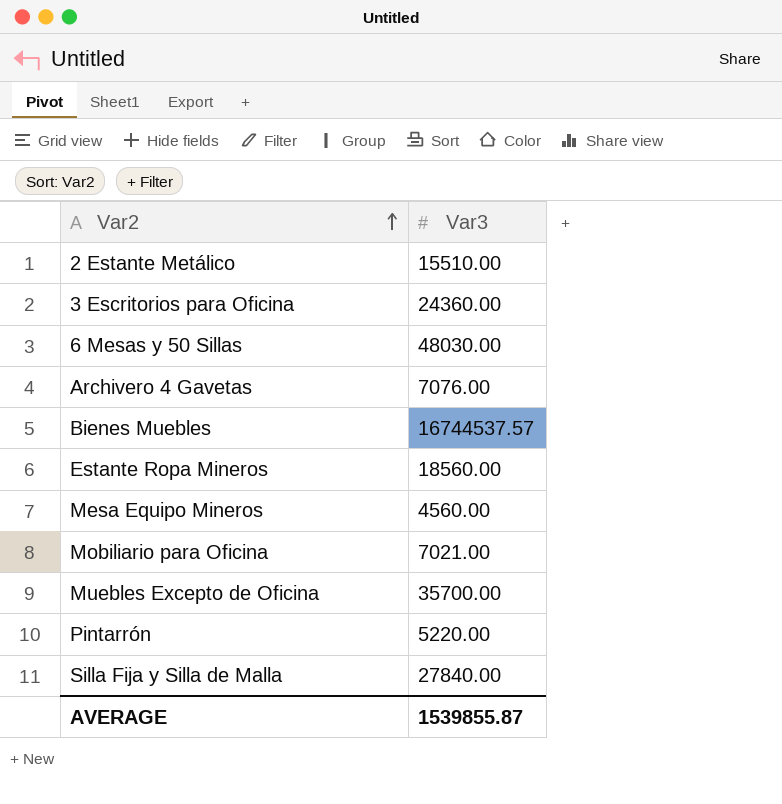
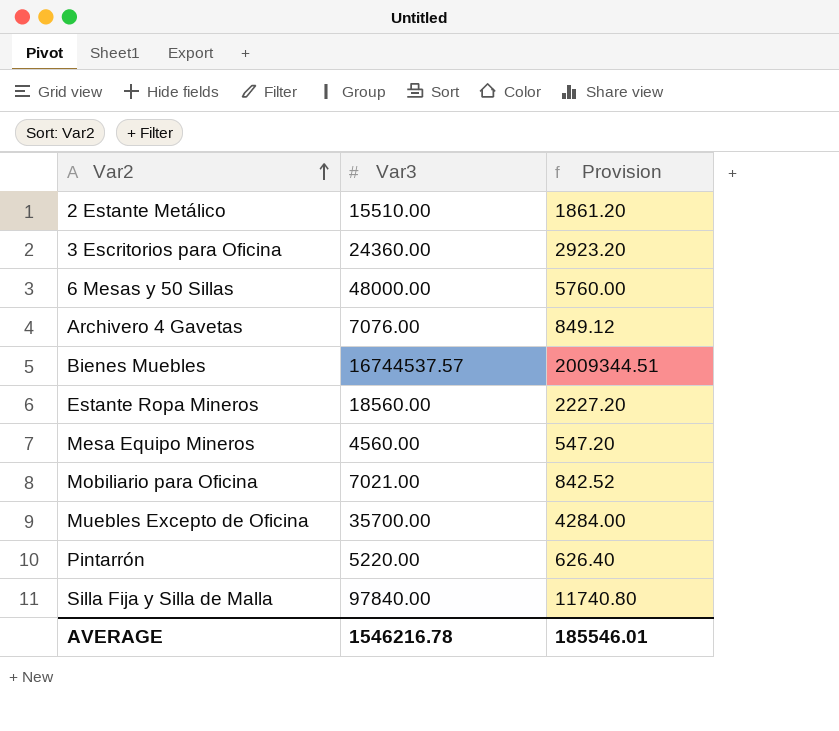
column Provision | formula: none -> [Var3] * 0.12
6 Mesas y 50 Sillas | Var3: 48030.00 -> 48000.00
Silla Fija y Silla de Malla | Var3: 27840.00 -> 97840.00
AVERAGE | Var3: 1539855.87 -> 1546216.78

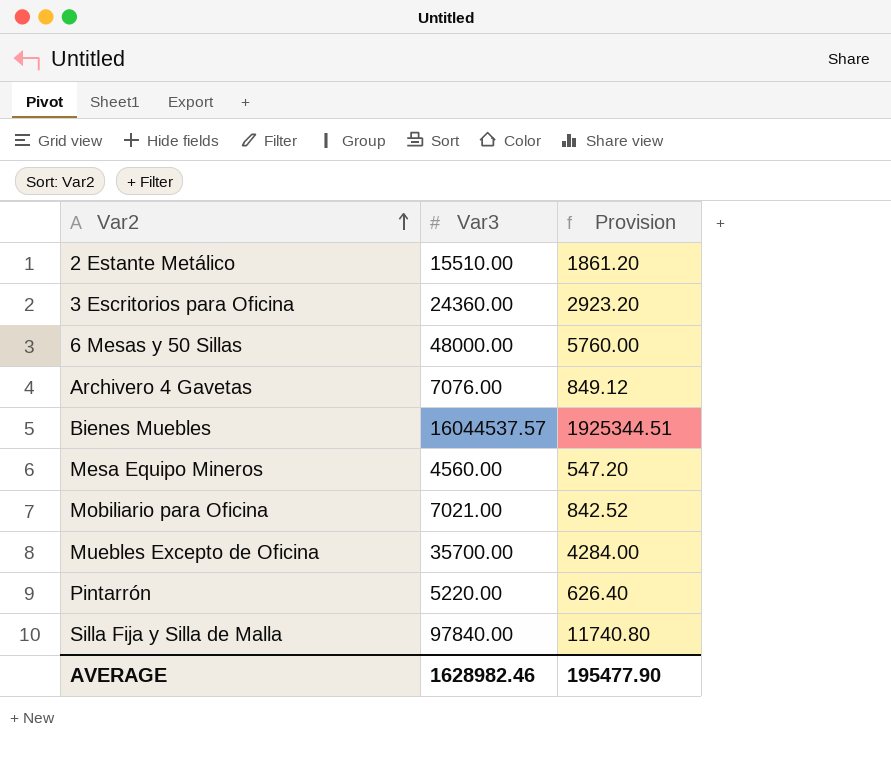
row Estante Ropa Mineros: 18560.00 | 2227.20 -> none
Bienes Muebles | Var3: 16744537.57 -> 16044537.57
Bienes Muebles | Provision: 2009344.51 -> 1925344.51
AVERAGE | Var3: 1546216.78 -> 1628982.46
AVERAGE | Provision: 185546.01 -> 195477.90

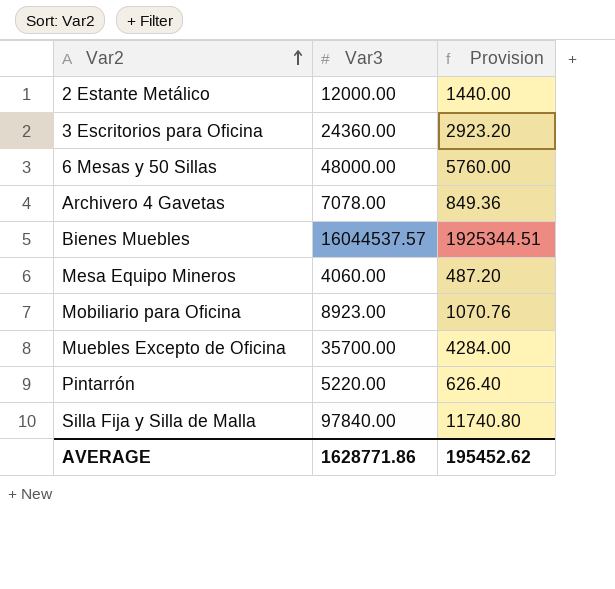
2 Estante Metálico | Var3: 15510.00 -> 12000.00
2 Estante Metálico | Provision: 1861.20 -> 1440.00
Archivero 4 Gavetas | Var3: 7076.00 -> 7078.00
Archivero 4 Gavetas | Provision: 849.12 -> 849.36
Mesa Equipo Mineros | Var3: 4560.00 -> 4060.00
Mesa Equipo Mineros | Provision: 547.20 -> 487.20
Mobiliario para Oficina | Var3: 7021.00 -> 8923.00
Mobiliario para Oficina | Provision: 842.52 -> 1070.76
AVERAGE | Var3: 1628982.46 -> 1628771.86
AVERAGE | Provision: 195477.90 -> 195452.62

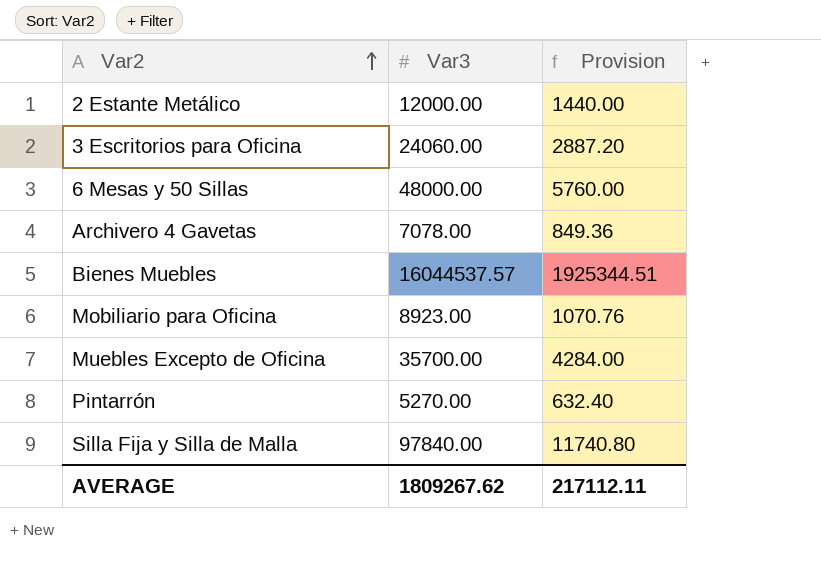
row Mesa Equipo Mineros: 4060.00 | 487.20 -> none
3 Escritorios para Oficina | Var3: 24360.00 -> 24060.00
3 Escritorios para Oficina | Provision: 2923.20 -> 2887.20
Pintarrón | Var3: 5220.00 -> 5270.00
Pintarrón | Provision: 626.40 -> 632.40
AVERAGE | Var3: 1628771.86 -> 1809267.62
AVERAGE | Provision: 195452.62 -> 217112.11

